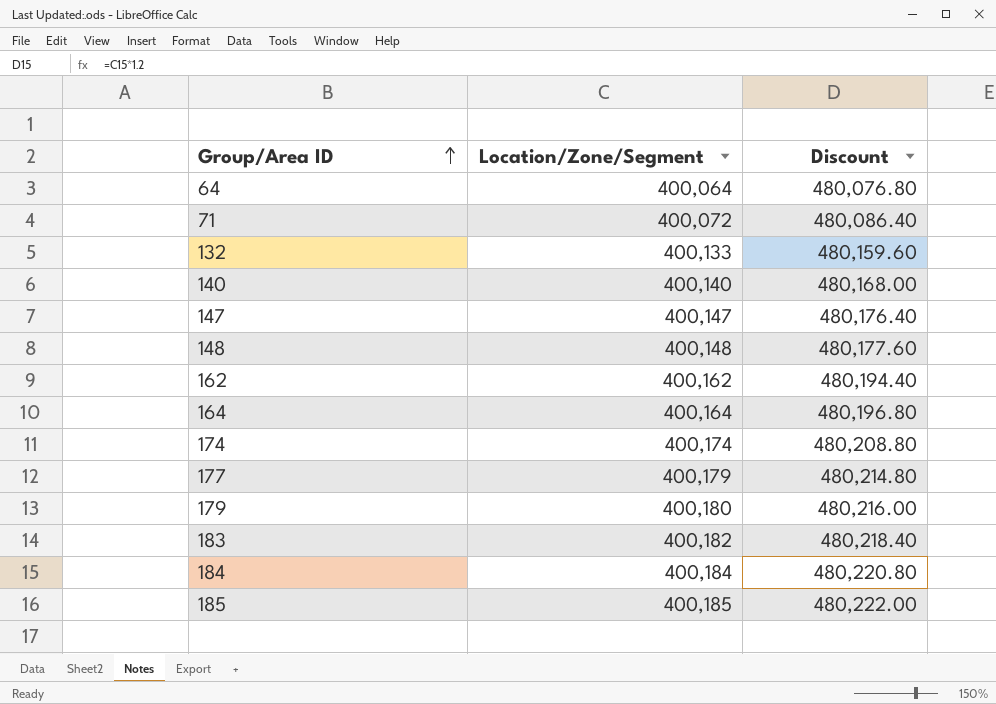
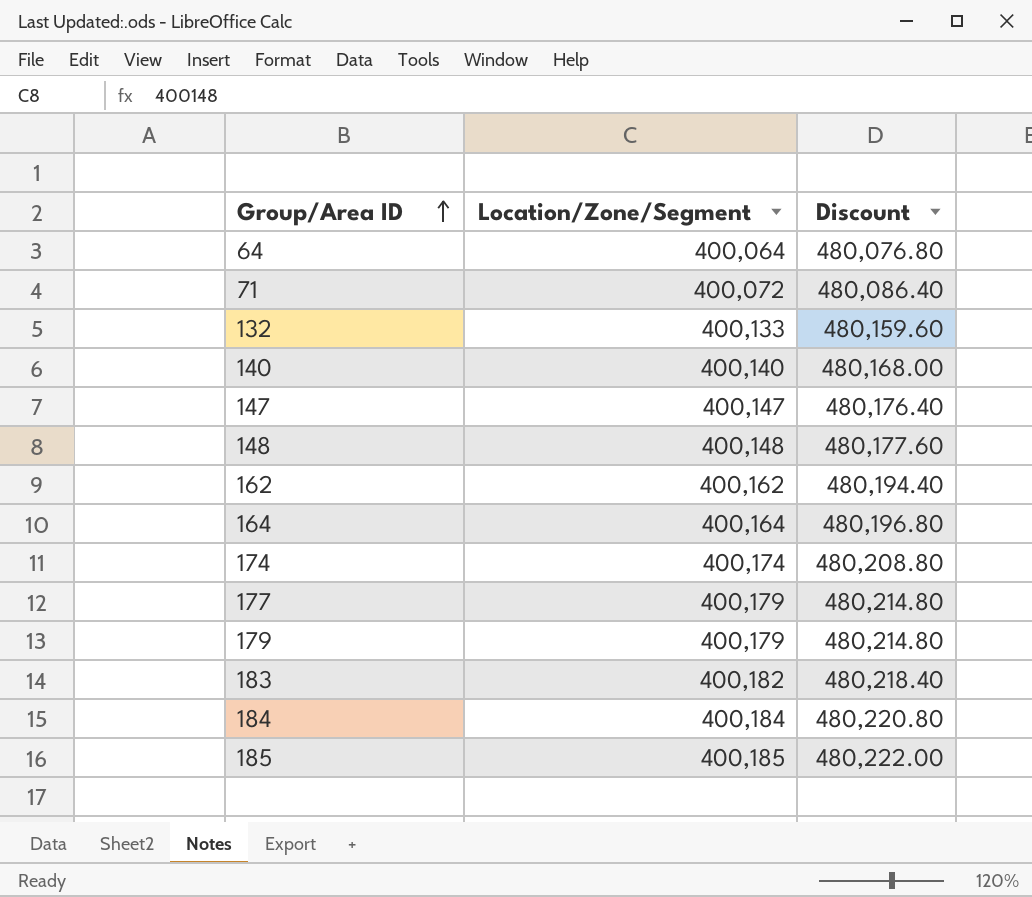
179 | Location/Zone/Segment: 400,180 -> 400,179
179 | Discount: 480,216.00 -> 480,214.80

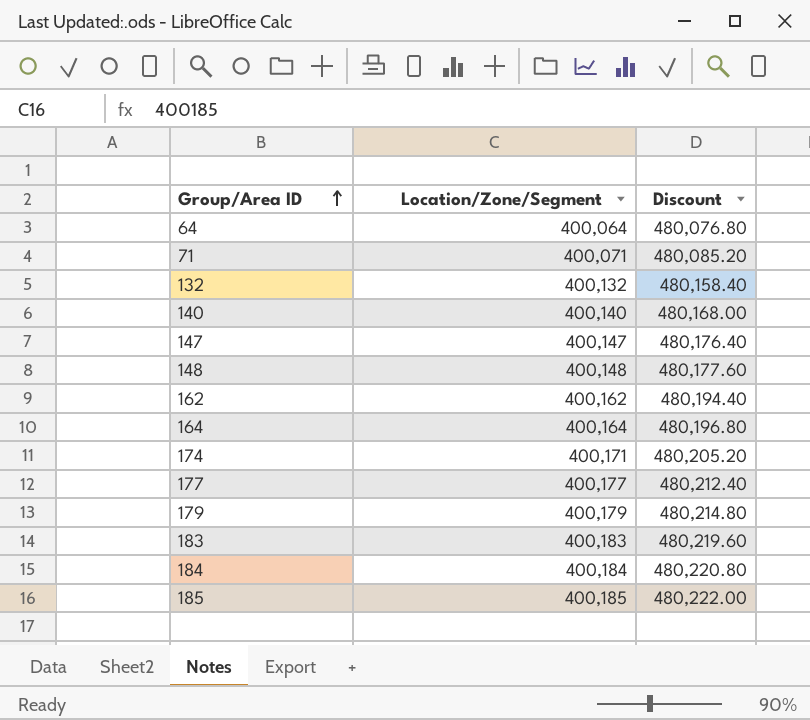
71 | Location/Zone/Segment: 400,072 -> 400,071
71 | Discount: 480,086.40 -> 480,085.20
132 | Location/Zone/Segment: 400,133 -> 400,132
132 | Discount: 480,159.60 -> 480,158.40
174 | Location/Zone/Segment: 400,174 -> 400,171
174 | Discount: 480,208.80 -> 480,205.20
177 | Location/Zone/Segment: 400,179 -> 400,177
177 | Discount: 480,214.80 -> 480,212.40
183 | Location/Zone/Segment: 400,182 -> 400,183
183 | Discount: 480,218.40 -> 480,219.60

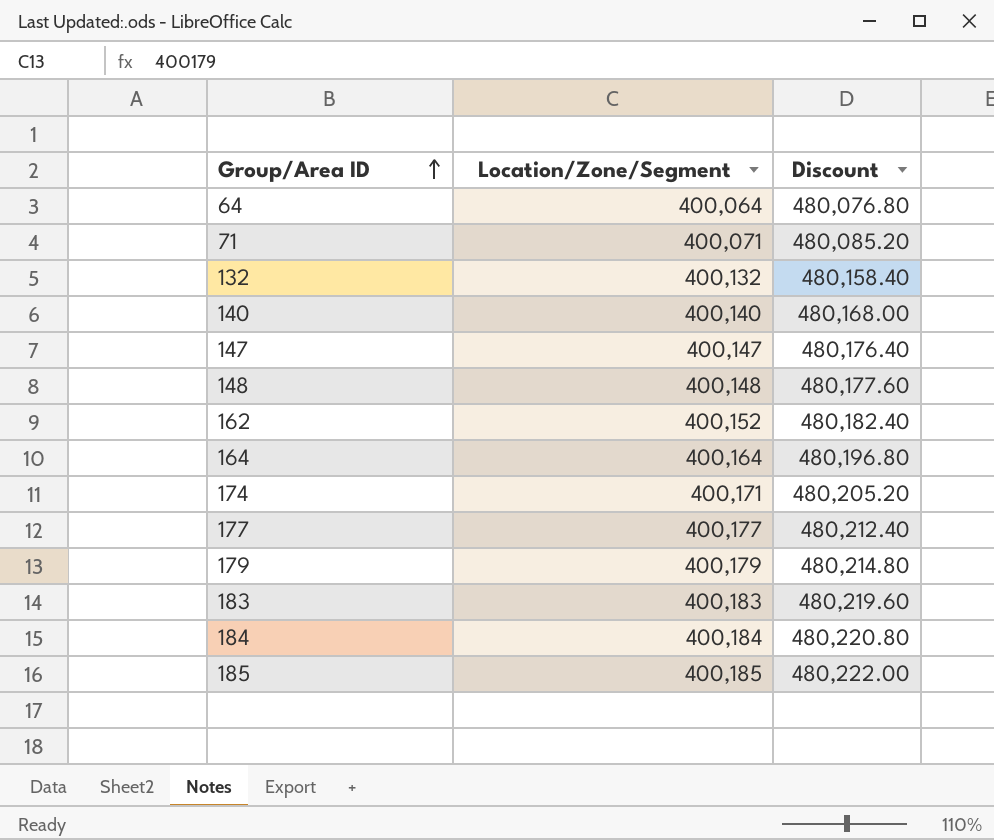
162 | Location/Zone/Segment: 400,162 -> 400,152
162 | Discount: 480,194.40 -> 480,182.40

